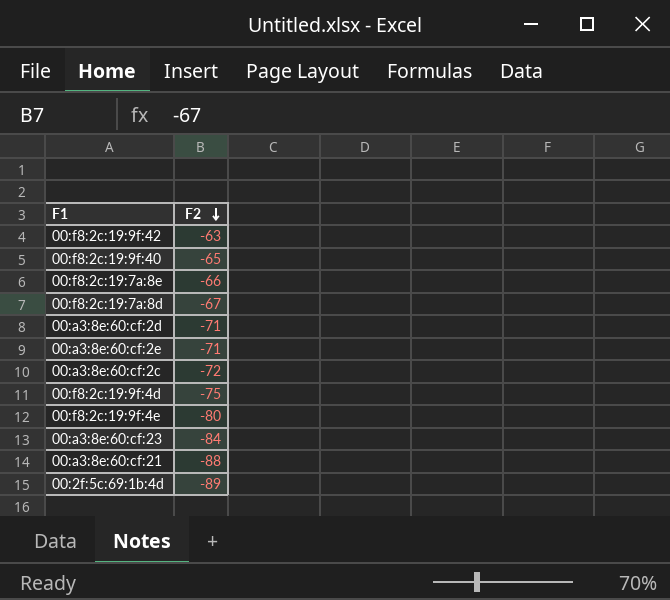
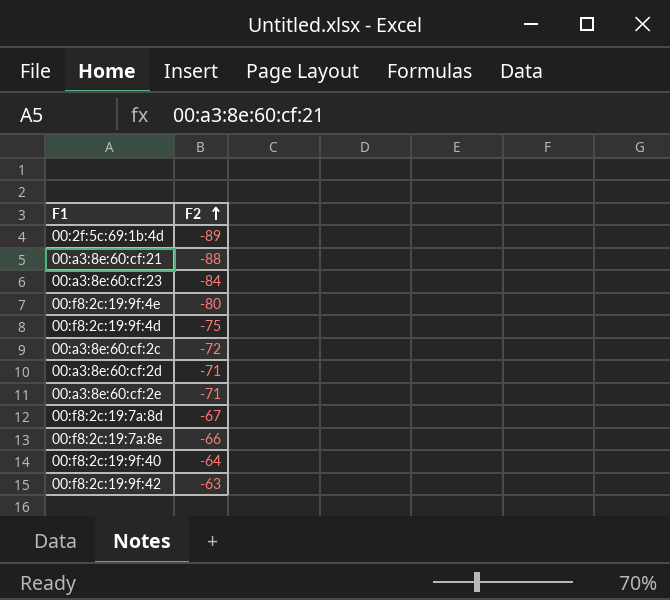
row order: F2 descending -> F2 ascending
00:f8:2c:19:9f:40 | F2: -65 -> -64

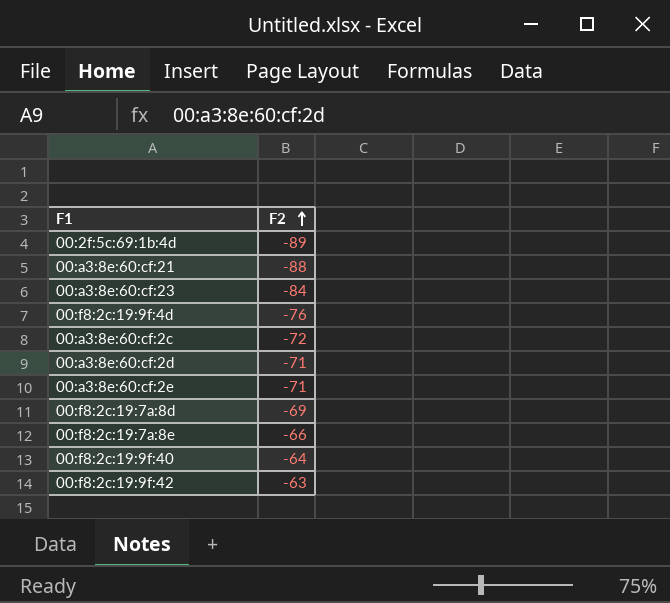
row 00:f8:2c:19:9f:4e: -80 -> none
00:f8:2c:19:9f:4d | F2: -75 -> -76
00:f8:2c:19:7a:8d | F2: -67 -> -69

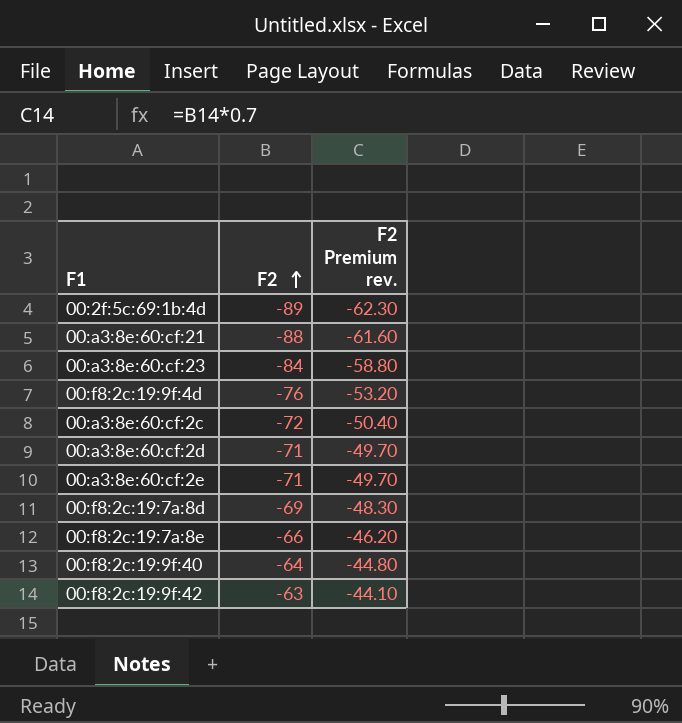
column F2 Premium rev. | formula: none -> [F2] * 0.7

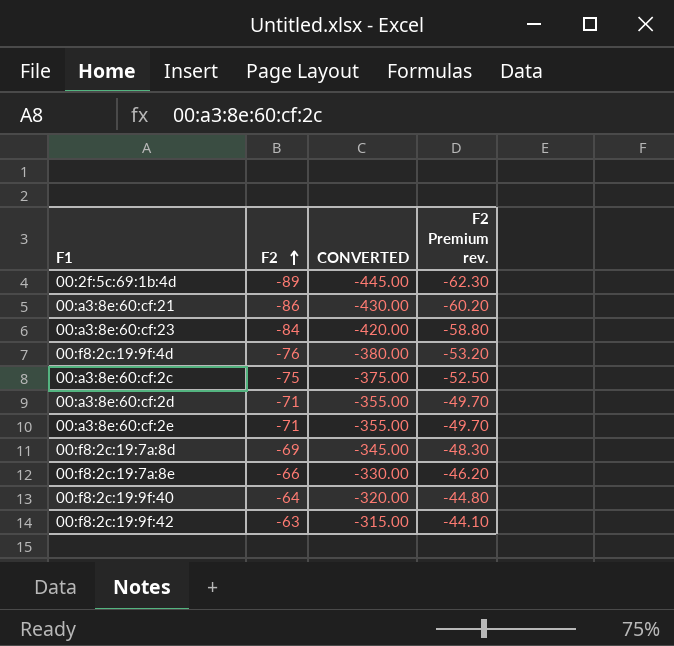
column CONVERTED | formula: none -> [F2] * 5
00:a3:8e:60:cf:21 | F2: -88 -> -86
00:a3:8e:60:cf:21 | F2 Premium rev.: -61.60 -> -60.20
00:a3:8e:60:cf:2c | F2: -72 -> -75
00:a3:8e:60:cf:2c | F2 Premium rev.: -50.40 -> -52.50

